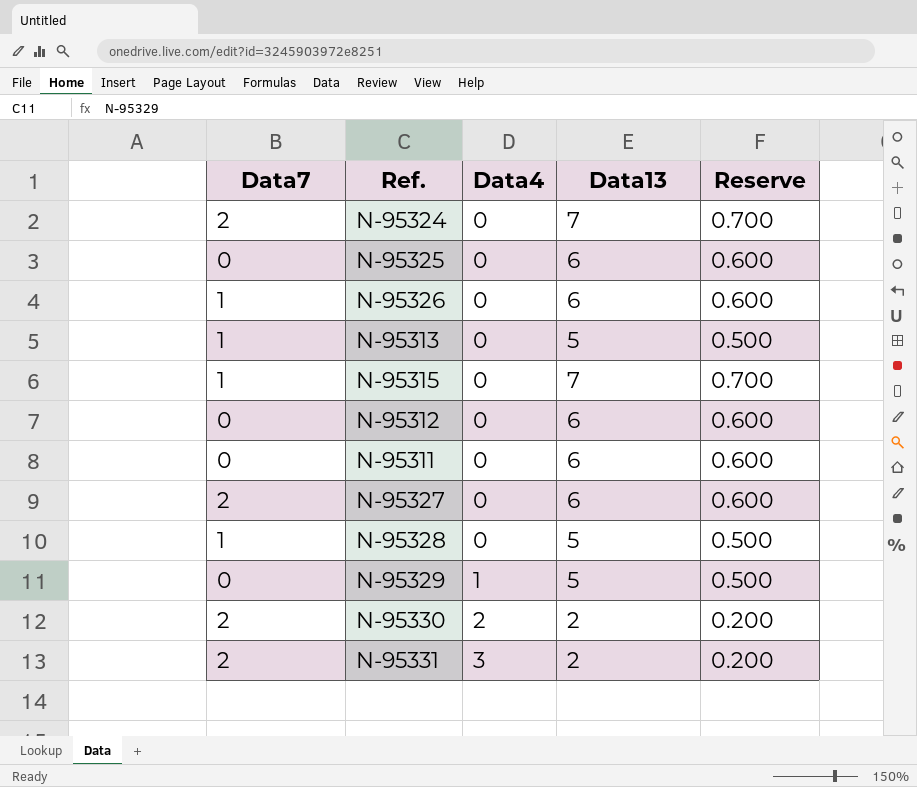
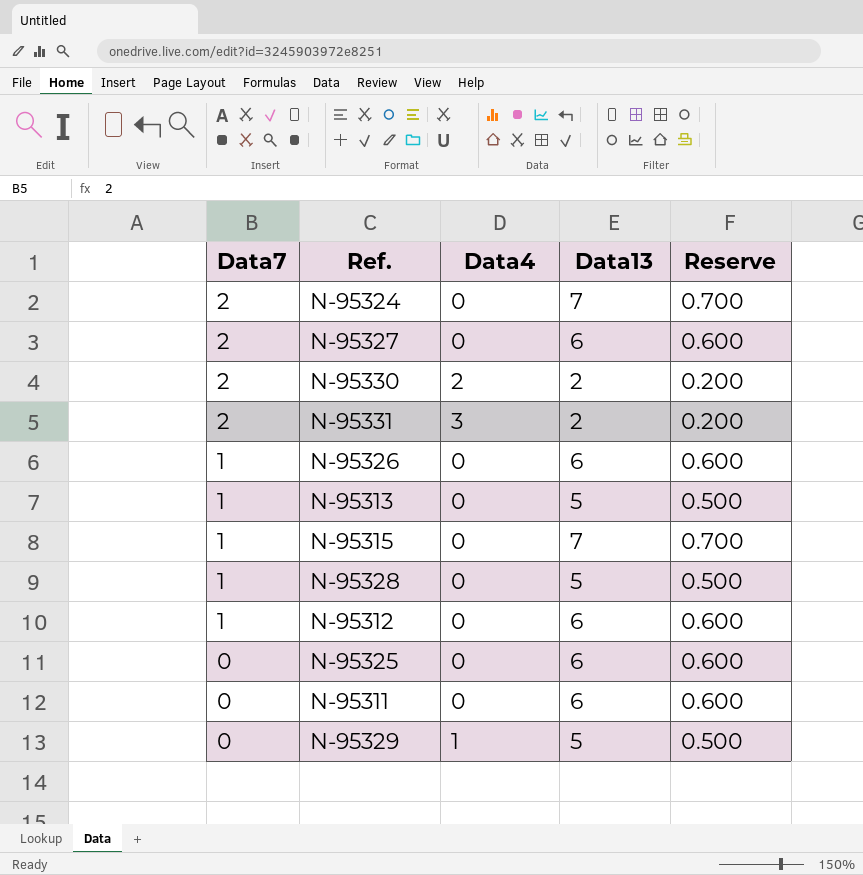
row order: Data4 ascending -> Data7 descending
N-95312 | Data7: 0 -> 1

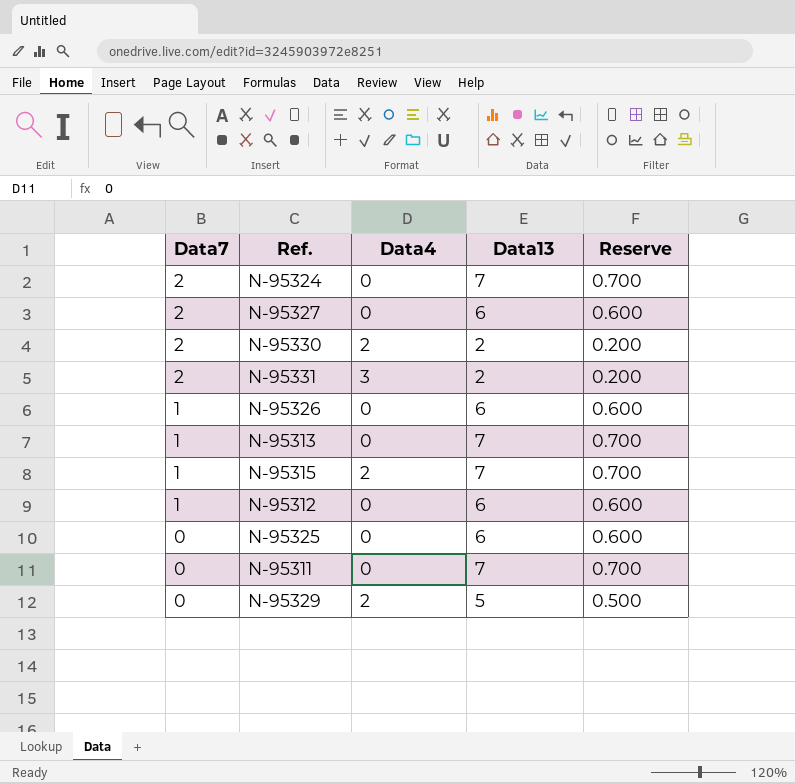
row N-95328: 1 | 0 | 5 | 0.500 -> none
N-95313 | Data13: 5 -> 7
N-95313 | Reserve: 0.500 -> 0.700
N-95315 | Data4: 0 -> 2
N-95311 | Data13: 6 -> 7
N-95311 | Reserve: 0.600 -> 0.700
N-95329 | Data4: 1 -> 2

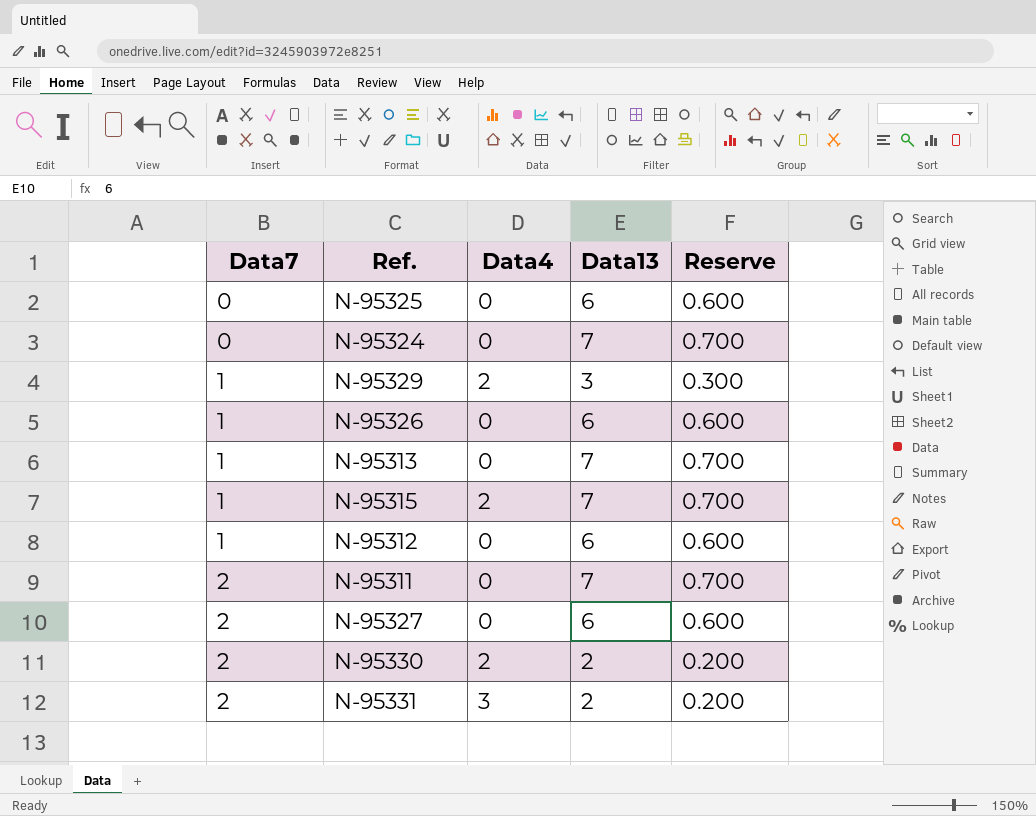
row order: Data7 descending -> Data7 ascending
N-95324 | Data7: 2 -> 0
N-95329 | Data7: 0 -> 1
N-95329 | Data13: 5 -> 3
N-95329 | Reserve: 0.500 -> 0.300
N-95311 | Data7: 0 -> 2

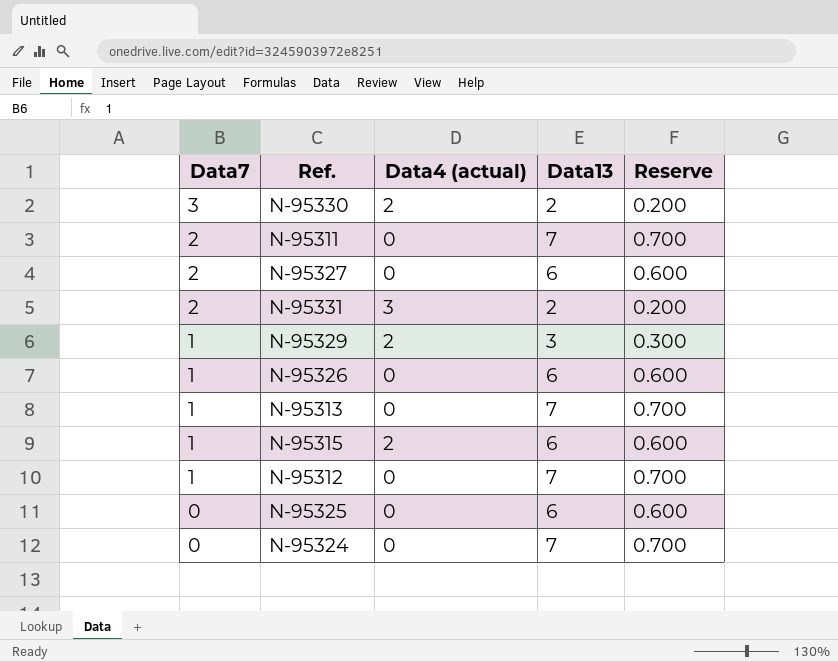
row order: Data7 ascending -> Data7 descending
column name: Data4 -> Data4 (actual)
N-95330 | Data7: 2 -> 3
N-95315 | Data13: 7 -> 6
N-95315 | Reserve: 0.700 -> 0.600
N-95312 | Data13: 6 -> 7
N-95312 | Reserve: 0.600 -> 0.700

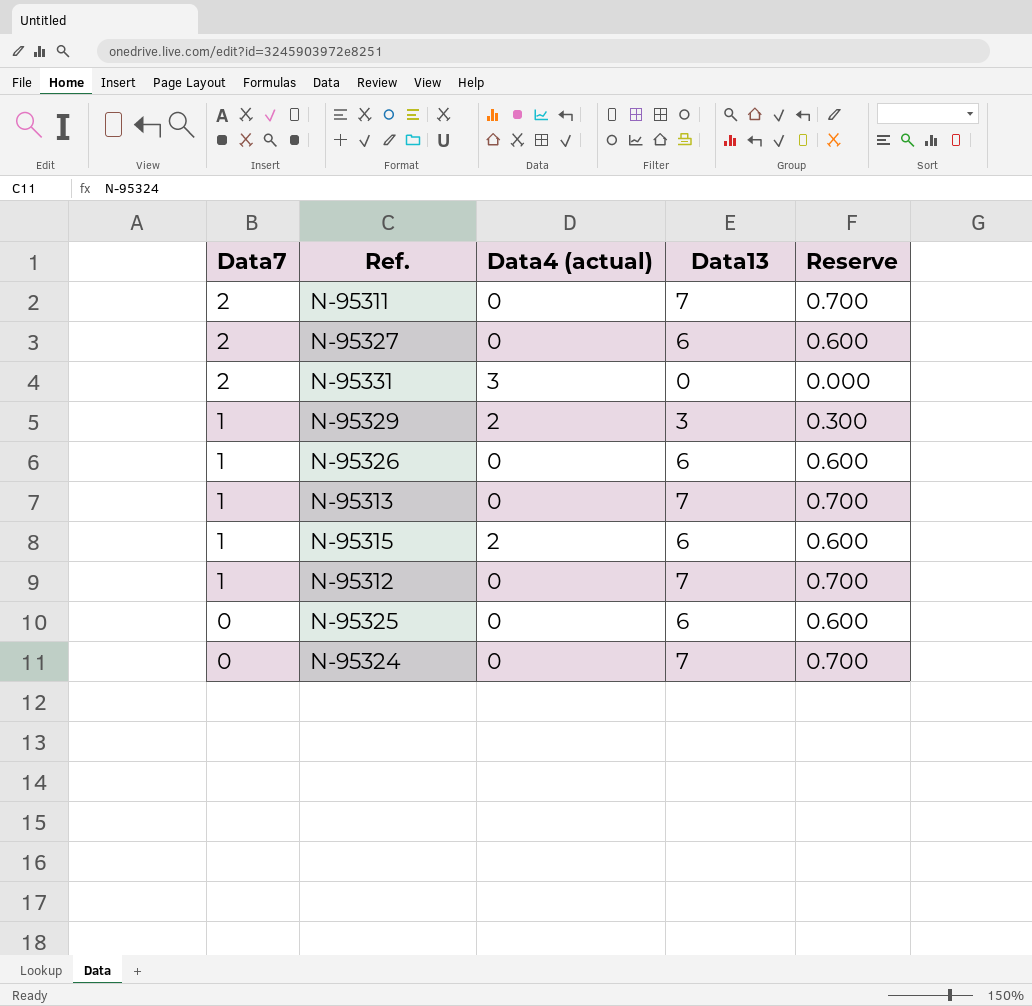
row N-95330: 3 | 2 | 2 | 0.200 -> none
N-95331 | Data13: 2 -> 0
N-95331 | Reserve: 0.200 -> 0.000

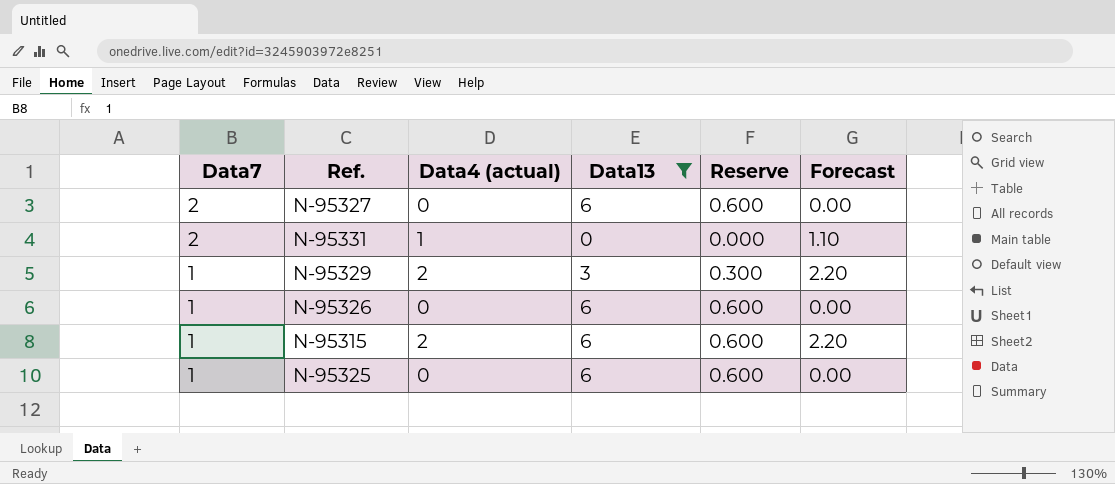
filter: none -> Data13 != 7
column Forecast | formula: none -> [Data4 (actual)] * 1.1
N-95331 | Data4 (actual): 3 -> 1
N-95325 | Data7: 0 -> 1

